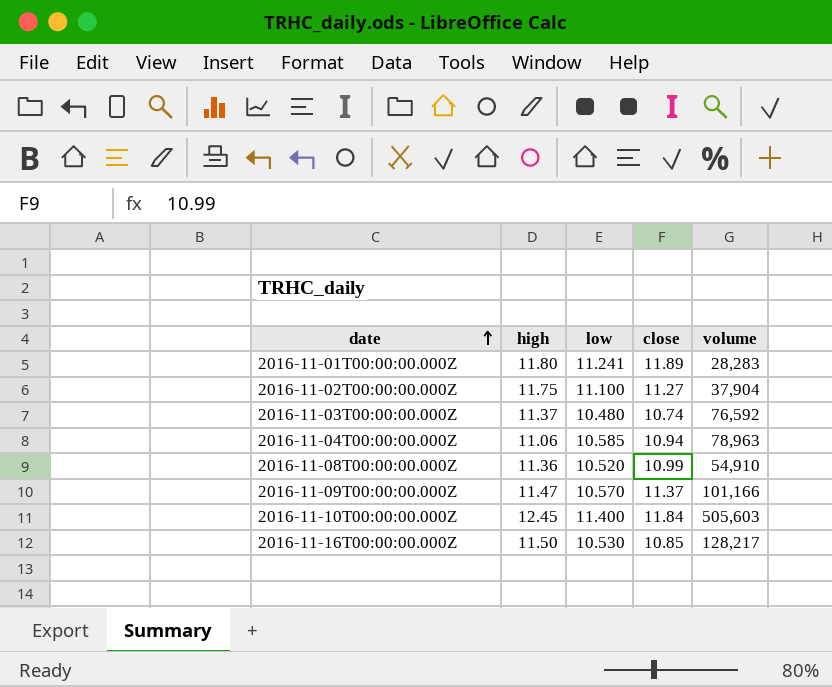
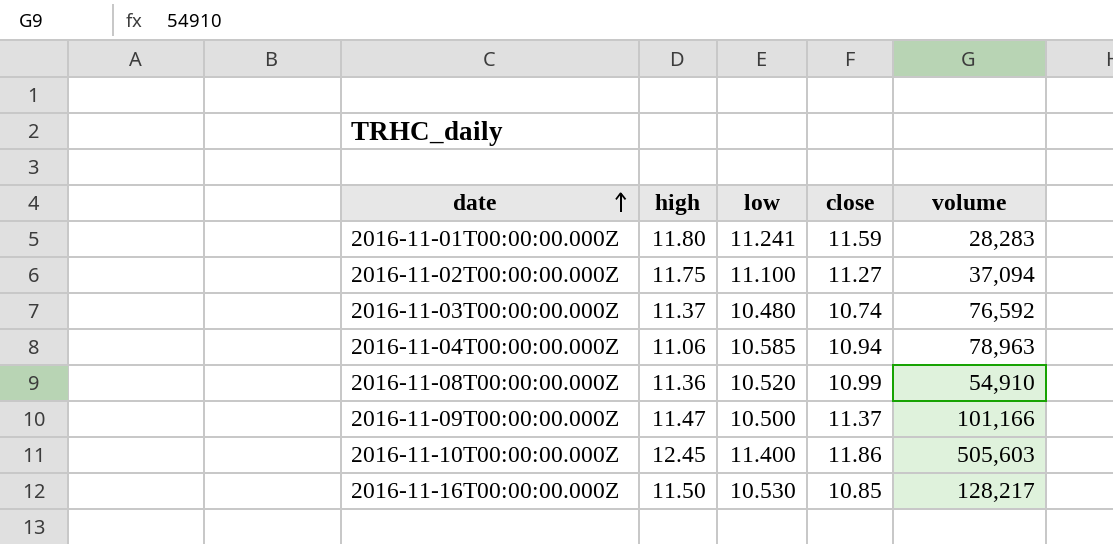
2016-11-01T00:00:00.000Z | close: 11.89 -> 11.59
2016-11-02T00:00:00.000Z | volume: 37,904 -> 37,094
2016-11-09T00:00:00.000Z | low: 10.570 -> 10.500
2016-11-10T00:00:00.000Z | close: 11.84 -> 11.86

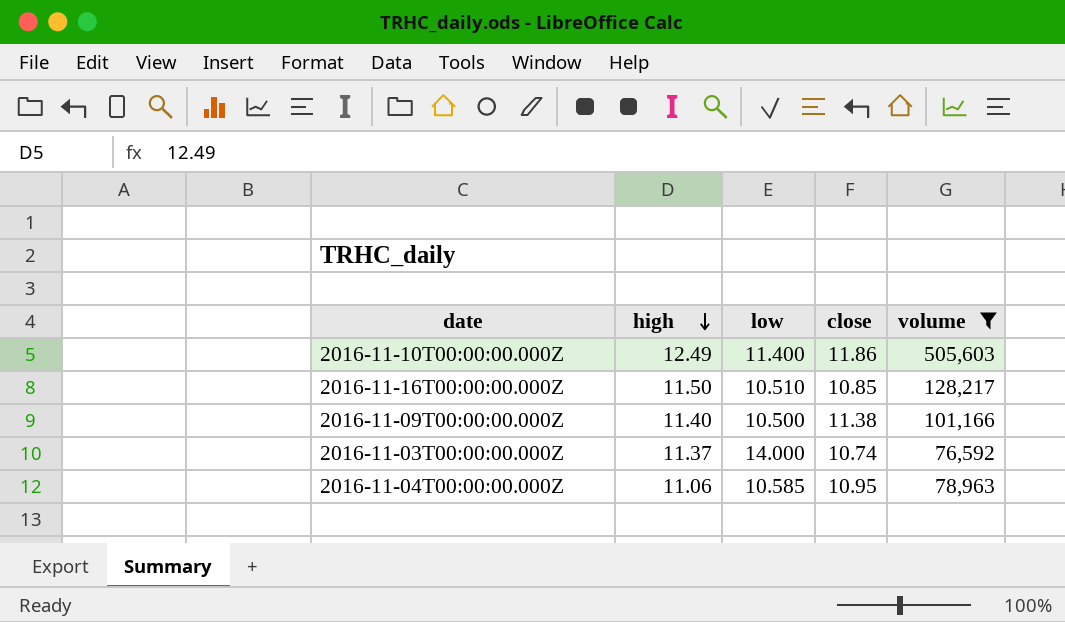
filter: none -> volume >= 76,592
row order: date ascending -> high descending
2016-11-10T00:00:00.000Z | high: 12.45 -> 12.49
2016-11-16T00:00:00.000Z | low: 10.530 -> 10.510
2016-11-09T00:00:00.000Z | high: 11.47 -> 11.40
2016-11-09T00:00:00.000Z | close: 11.37 -> 11.38
2016-11-03T00:00:00.000Z | low: 10.480 -> 14.000
2016-11-04T00:00:00.000Z | close: 10.94 -> 10.95

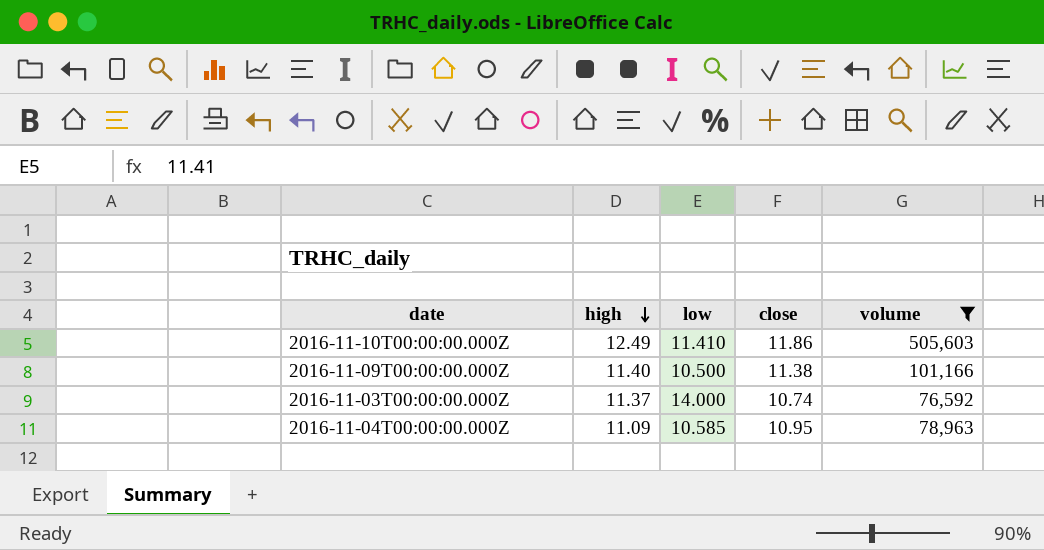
row 2016-11-16T00:00:00.000Z: 11.50 | 10.510 | 10.85 | 128,217 -> none
2016-11-10T00:00:00.000Z | low: 11.400 -> 11.410
2016-11-04T00:00:00.000Z | high: 11.06 -> 11.09

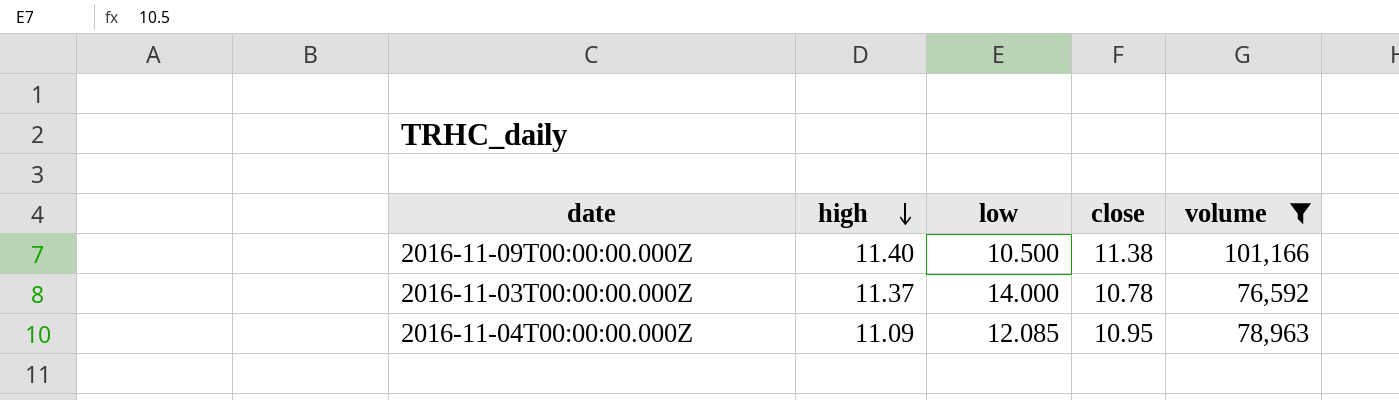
row 2016-11-10T00:00:00.000Z: 12.49 | 11.410 | 11.86 | 505,603 -> none
2016-11-03T00:00:00.000Z | close: 10.74 -> 10.78
2016-11-04T00:00:00.000Z | low: 10.585 -> 12.085

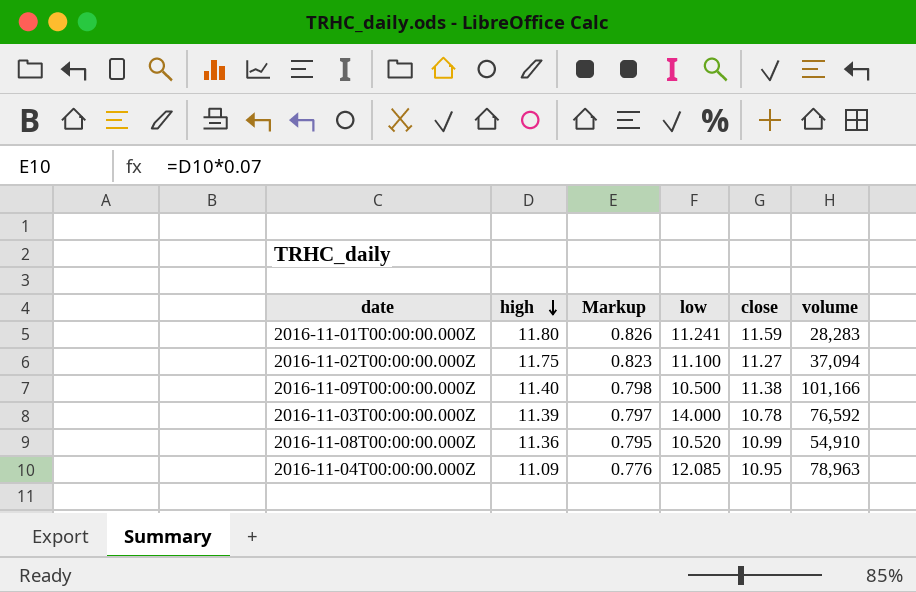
filter: volume >= 76,592 -> none
column Markup | formula: none -> [high] * 0.07
2016-11-03T00:00:00.000Z | high: 11.37 -> 11.39

